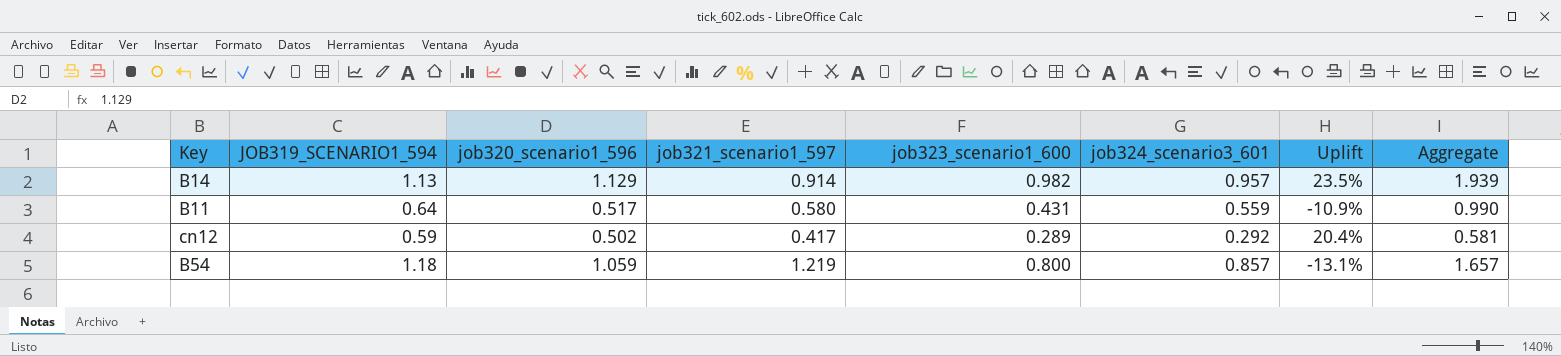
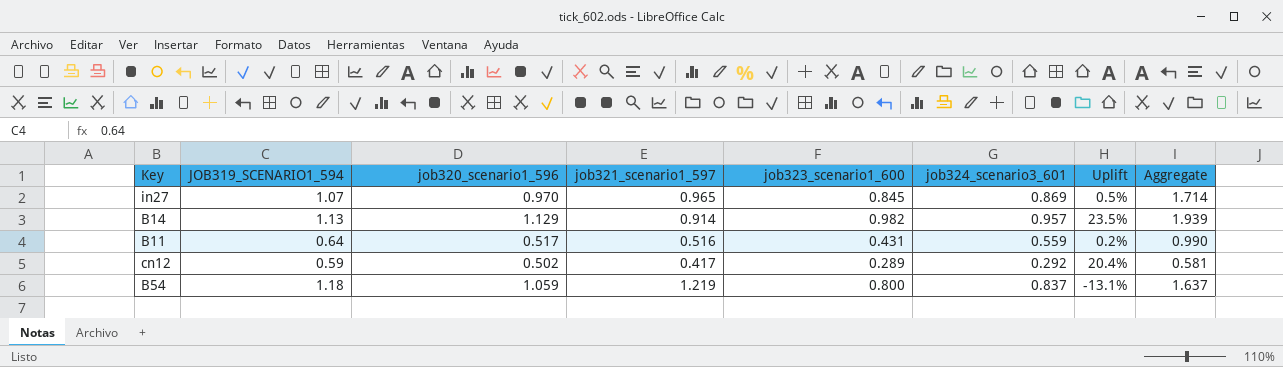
row in27: none -> 1.07 | 0.970 | 0.965 | 0.845 | 0.869 | 0.5% | 1.714
B11 | job321_scenario1_597: 0.580 -> 0.516
B11 | Uplift: -10.9% -> 0.2%
B54 | job324_scenario3_601: 0.857 -> 0.837
B54 | Aggregate: 1.657 -> 1.637

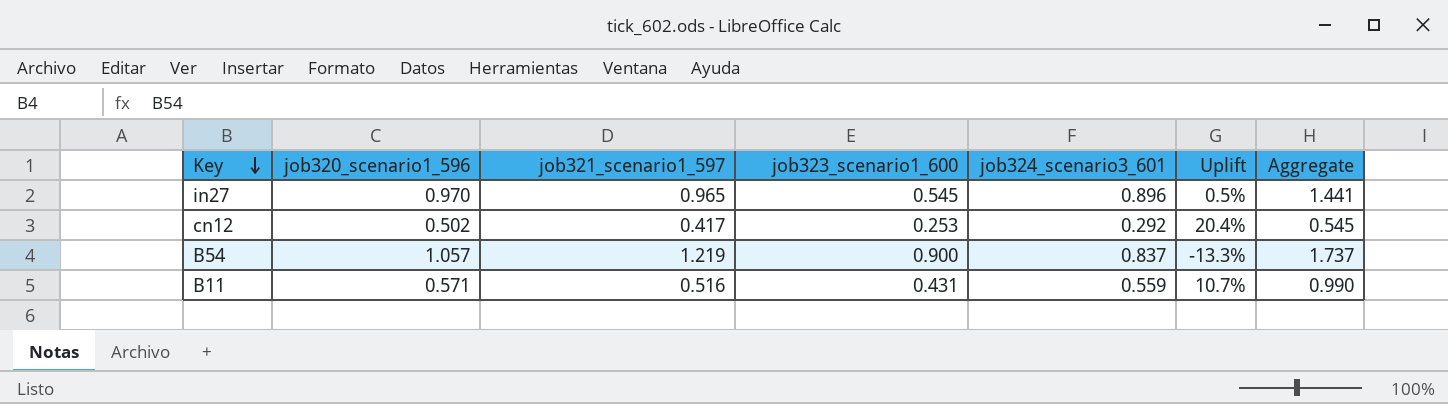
row order: none -> Key descending
column JOB319_SCENARIO1_594 | position: 2 -> none
row B14: 1.13 | 1.129 | 0.914 | 0.982 | 0.957 | 23.5% | 1.939 -> none
in27 | job323_scenario1_600: 0.845 -> 0.545
in27 | job324_scenario3_601: 0.869 -> 0.896
in27 | Aggregate: 1.714 -> 1.441
cn12 | job323_scenario1_600: 0.289 -> 0.253
cn12 | Aggregate: 0.581 -> 0.545
B54 | job320_scenario1_596: 1.059 -> 1.057
B54 | job323_scenario1_600: 0.800 -> 0.900
B54 | Uplift: -13.1% -> -13.3%
B54 | Aggregate: 1.637 -> 1.737
B11 | job320_scenario1_596: 0.517 -> 0.571
B11 | Uplift: 0.2% -> 10.7%

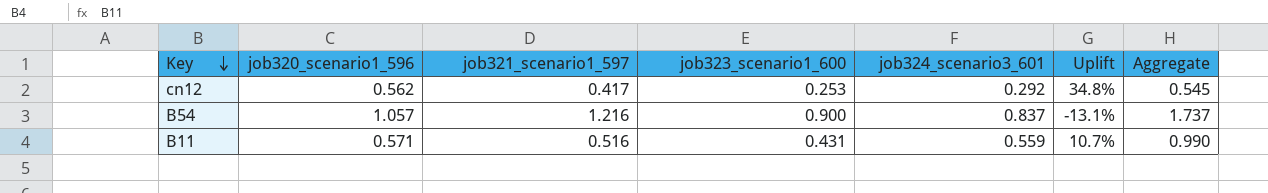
row in27: 0.970 | 0.965 | 0.545 | 0.896 | 0.5% | 1.441 -> none
cn12 | job320_scenario1_596: 0.502 -> 0.562
cn12 | Uplift: 20.4% -> 34.8%
B54 | job321_scenario1_597: 1.219 -> 1.216
B54 | Uplift: -13.3% -> -13.1%

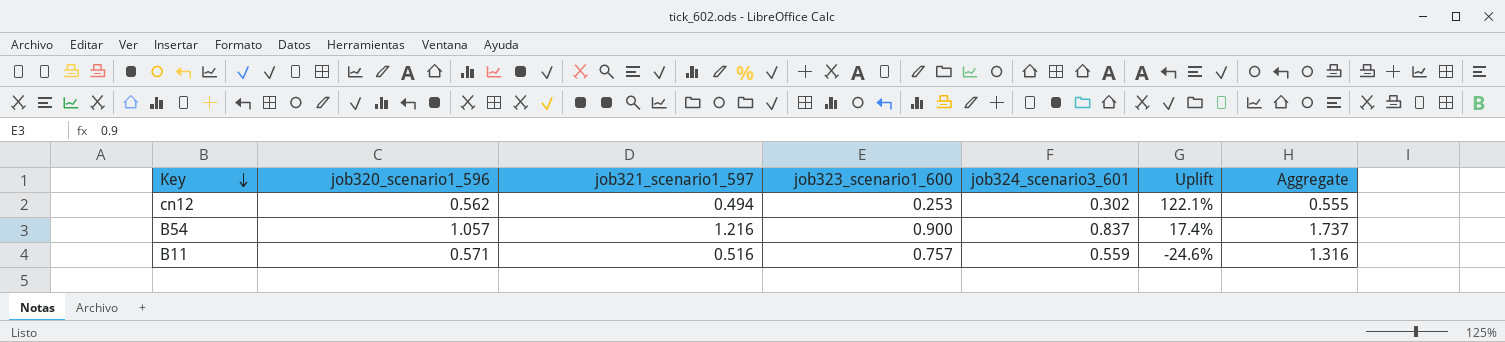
column Uplift | formula: ([job320_scenario1_596] - [job321_scenario1_597]) / [job321_scenario1_597] -> ([job320_scenario1_596] - [job323_scenario1_600]) / [job323_scenario1_600]
cn12 | job321_scenario1_597: 0.417 -> 0.494
cn12 | job324_scenario3_601: 0.292 -> 0.302
cn12 | Aggregate: 0.545 -> 0.555
B11 | job323_scenario1_600: 0.431 -> 0.757
B11 | Aggregate: 0.990 -> 1.316

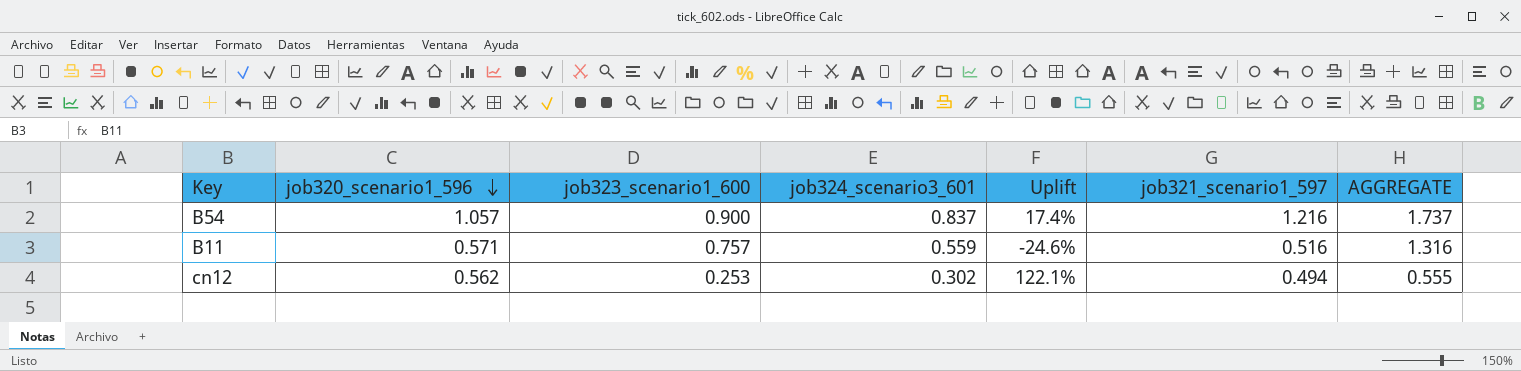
row order: Key descending -> job320_scenario1_596 descending
column job321_scenario1_597 | position: 3 -> 6
column name: Aggregate -> AGGREGATE

